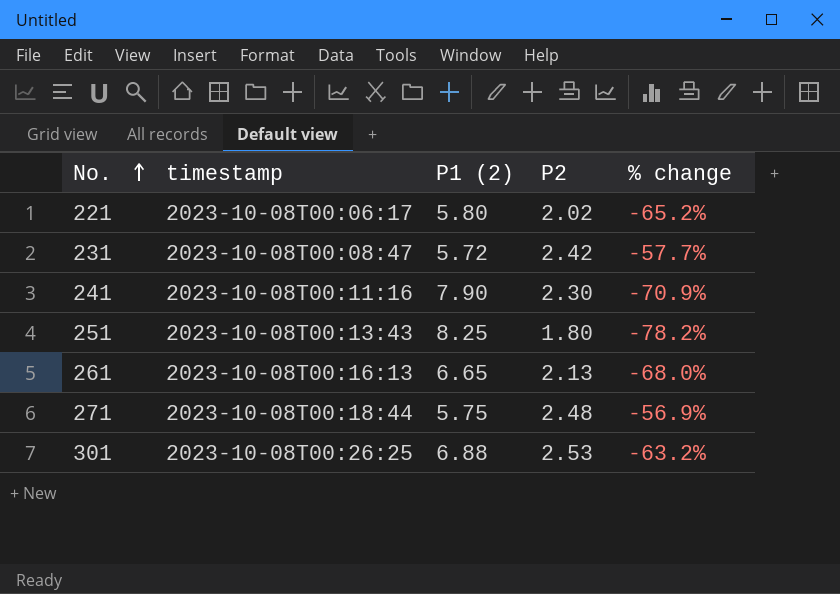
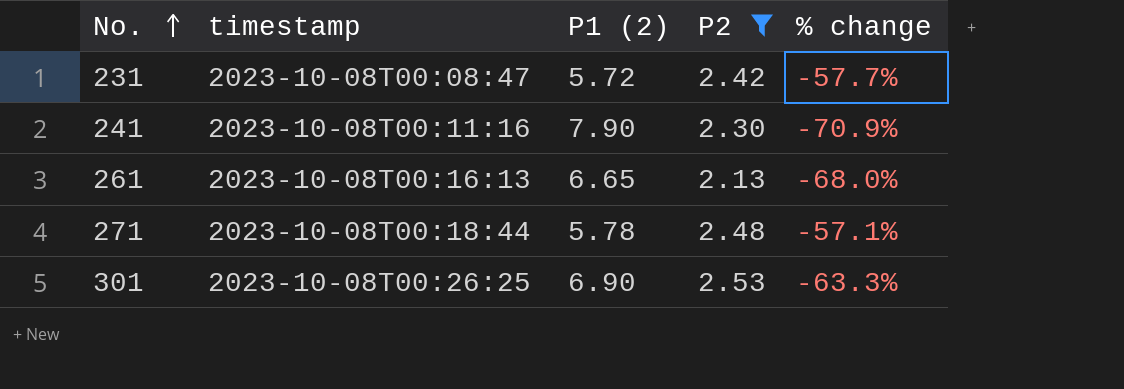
filter: none -> P2 >= 2.13
271 | P1 (2): 5.75 -> 5.78
271 | % change: -56.9% -> -57.1%
301 | P1 (2): 6.88 -> 6.90
301 | % change: -63.2% -> -63.3%

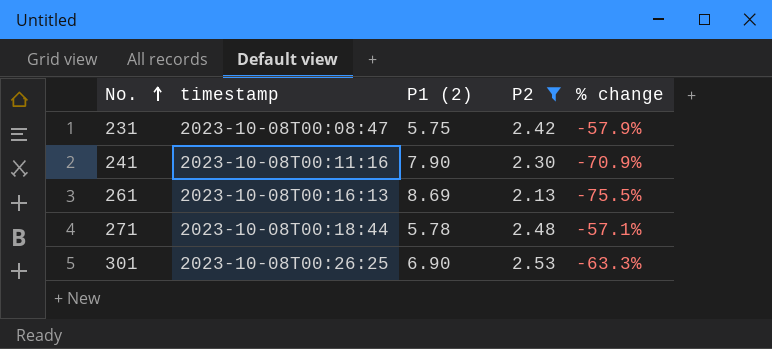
231 | P1 (2): 5.72 -> 5.75
231 | % change: -57.7% -> -57.9%
261 | P1 (2): 6.65 -> 8.69
261 | % change: -68.0% -> -75.5%

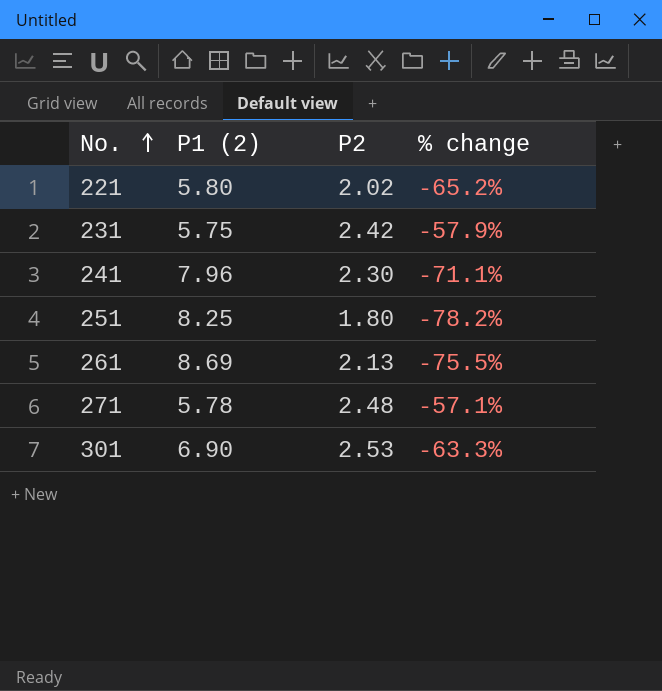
filter: P2 >= 2.13 -> none
column timestamp | position: 2 -> none
241 | P1 (2): 7.90 -> 7.96
241 | % change: -70.9% -> -71.1%

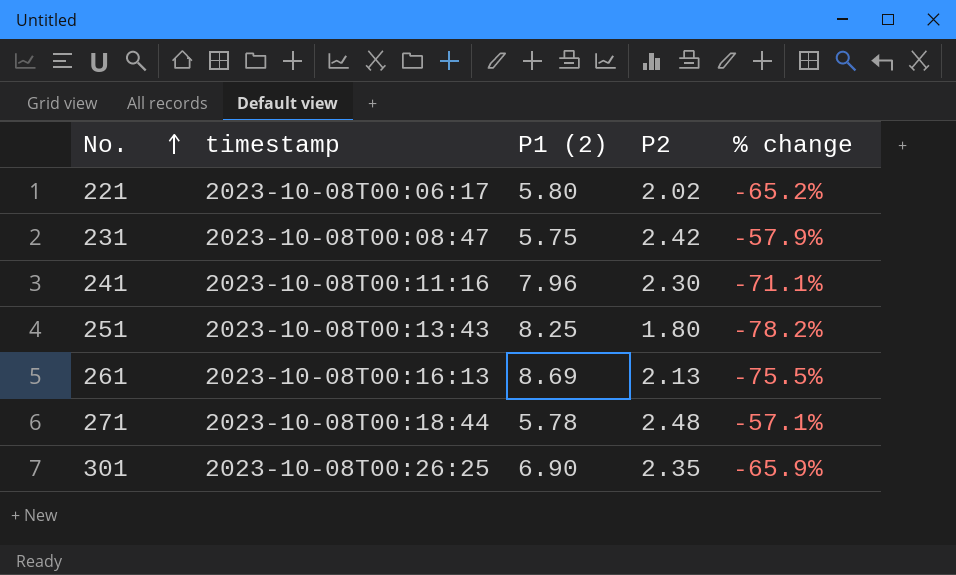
column timestamp | position: none -> 2
301 | P2: 2.53 -> 2.35
301 | % change: -63.3% -> -65.9%

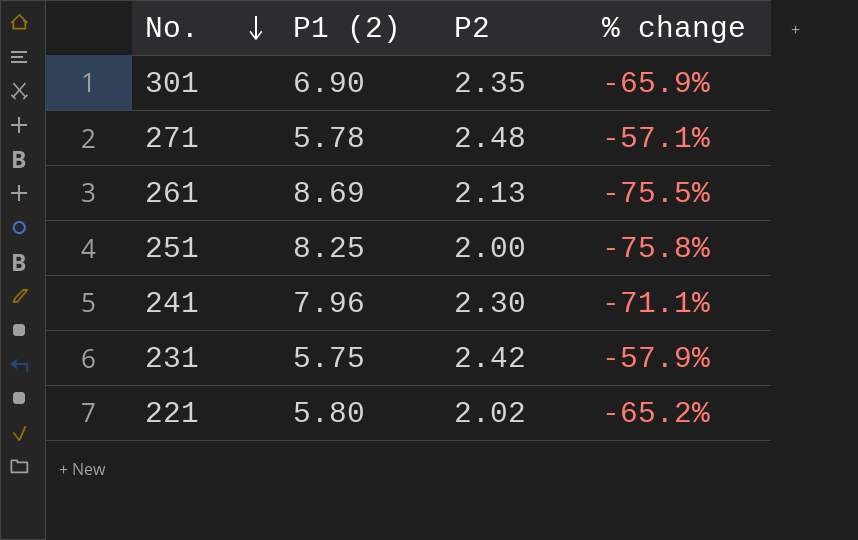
row order: No. ascending -> No. descending
column timestamp | position: 2 -> none
251 | P2: 1.80 -> 2.00
251 | % change: -78.2% -> -75.8%

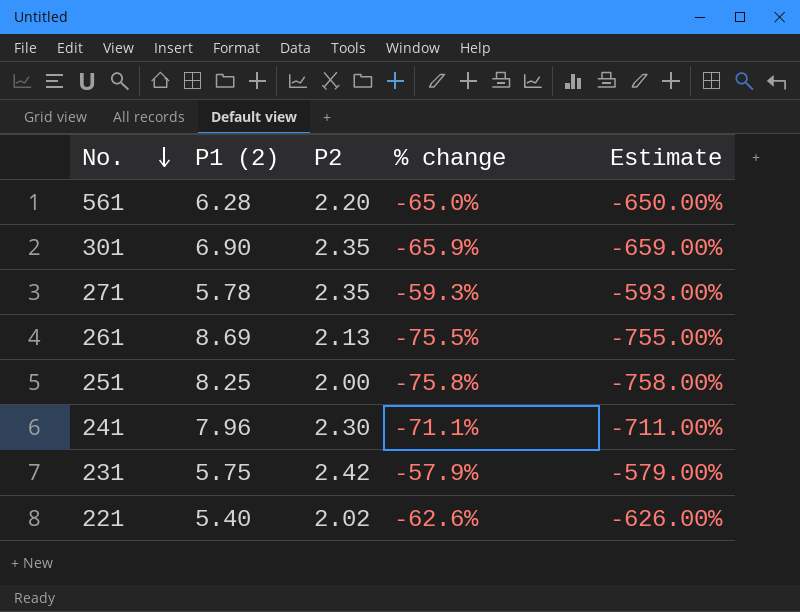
column Estimate | formula: none -> [% change] * 10
row 561: none -> 6.28 | 2.20 | -65.0% | -650.00%
271 | P2: 2.48 -> 2.35
271 | % change: -57.1% -> -59.3%
221 | P1 (2): 5.80 -> 5.40
221 | % change: -65.2% -> -62.6%

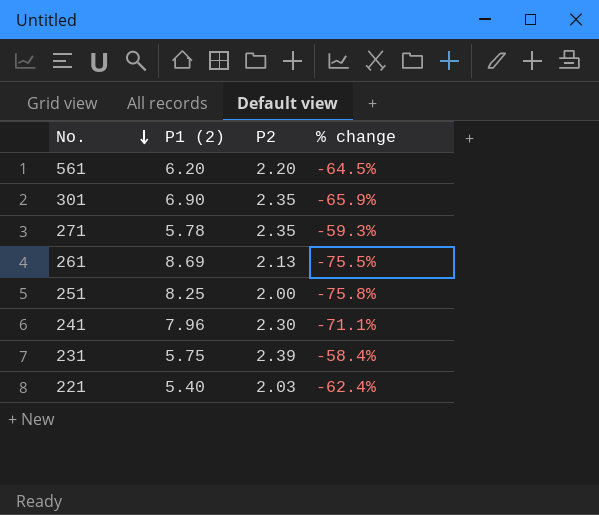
column Estimate | formula: [% change] * 10 -> none
561 | P1 (2): 6.28 -> 6.20
561 | % change: -65.0% -> -64.5%
231 | P2: 2.42 -> 2.39
231 | % change: -57.9% -> -58.4%
221 | P2: 2.02 -> 2.03
221 | % change: -62.6% -> -62.4%

